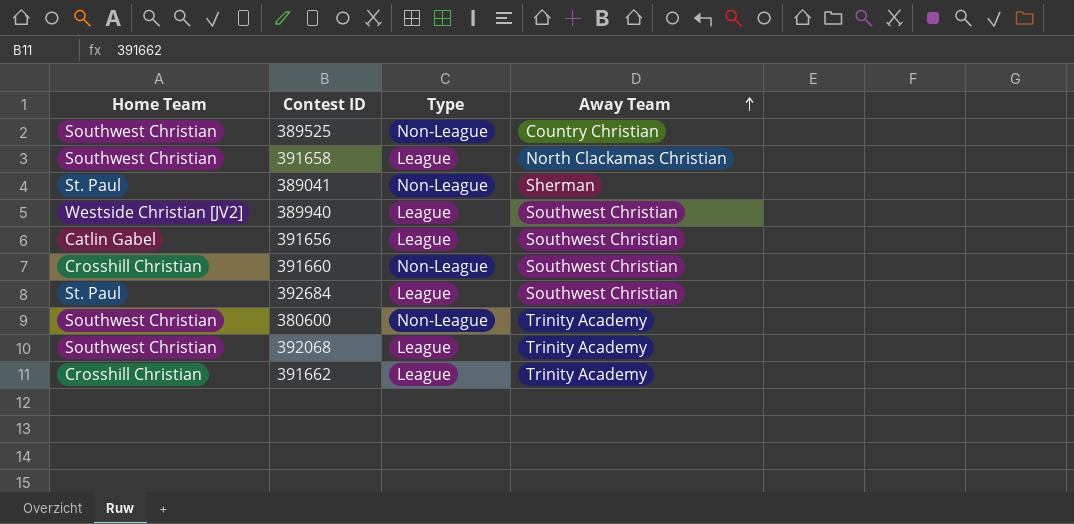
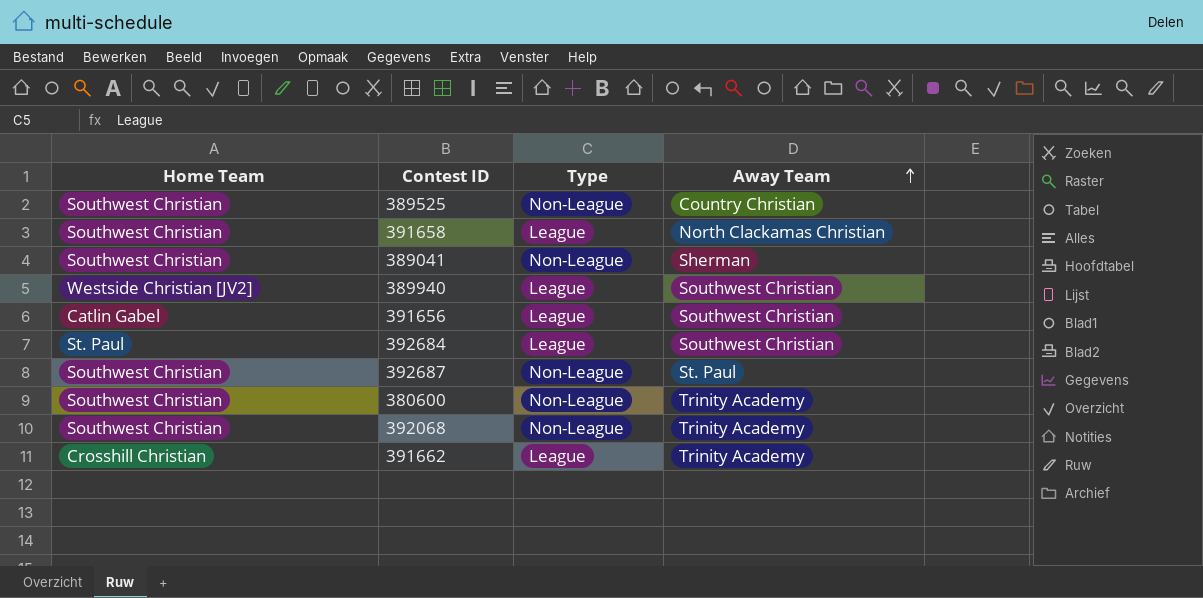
row 391660: Crosshill Christian | Non-League | Southwest Christian -> none
389041 | Home Team: St. Paul -> Southwest Christian
row 392687: none -> Southwest Christian | Non-League | St. Paul
392068 | Type: League -> Non-League

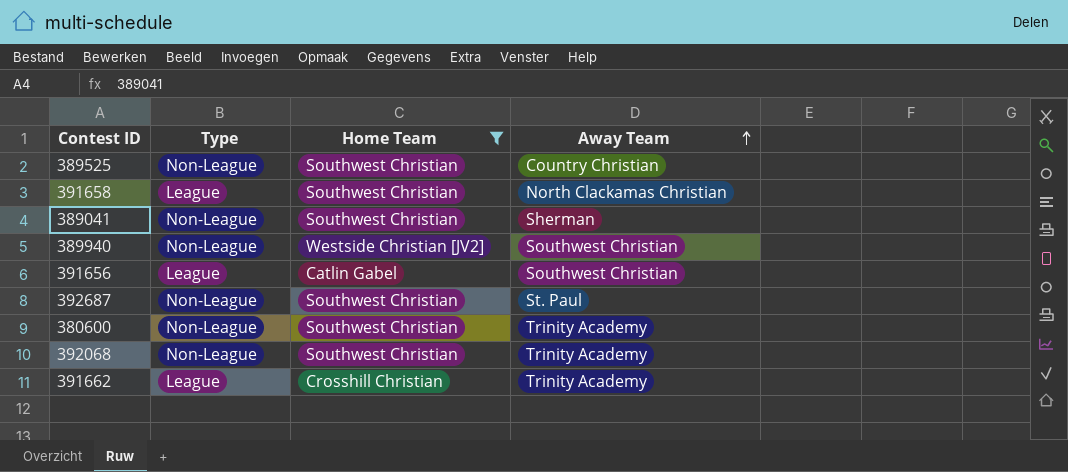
filter: none -> Home Team != St. Paul
column Home Team | position: 1 -> 3
389940 | Type: League -> Non-League

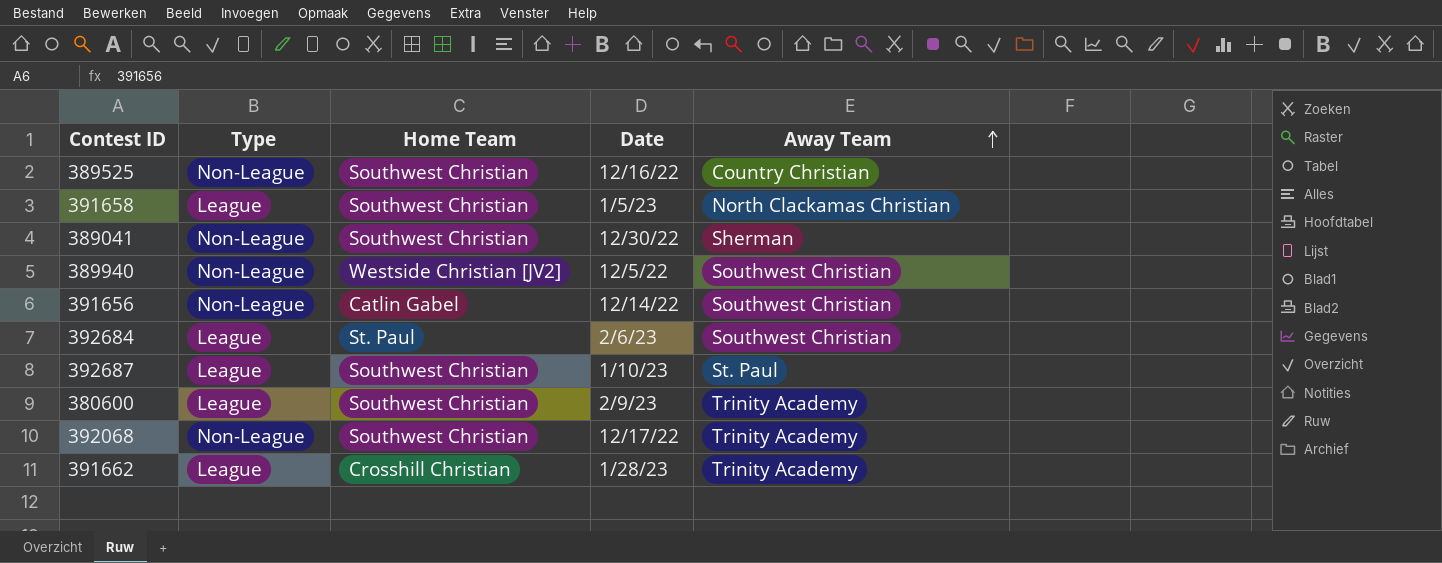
filter: Home Team != St. Paul -> none
column Date | position: none -> 4
391656 | Type: League -> Non-League
392687 | Type: Non-League -> League
380600 | Type: Non-League -> League

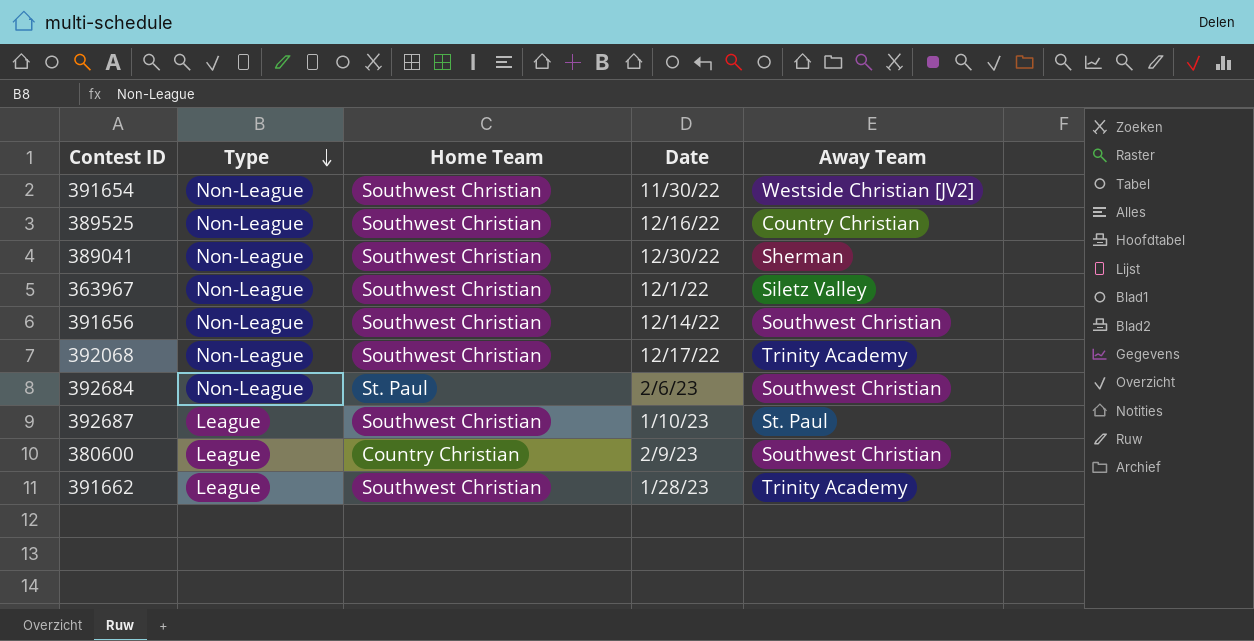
row order: Away Team ascending -> Type descending
row 391658: League | Southwest Christian | 1/5/23 | North Clackamas Christian -> none
row 389940: Non-League | Westside Christian [JV2] | 12/5/22 | Southwest Christian -> none
row 391654: none -> Non-League | Southwest Christian | 11/30/22 | Westside Christian [JV2]
row 363967: none -> Non-League | Southwest Christian | 12/1/22 | Siletz Valley
391656 | Home Team: Catlin Gabel -> Southwest Christian
392684 | Type: League -> Non-League
380600 | Home Team: Southwest Christian -> Country Christian
380600 | Away Team: Trinity Academy -> Southwest Christian
391662 | Home Team: Crosshill Christian -> Southwest Christian

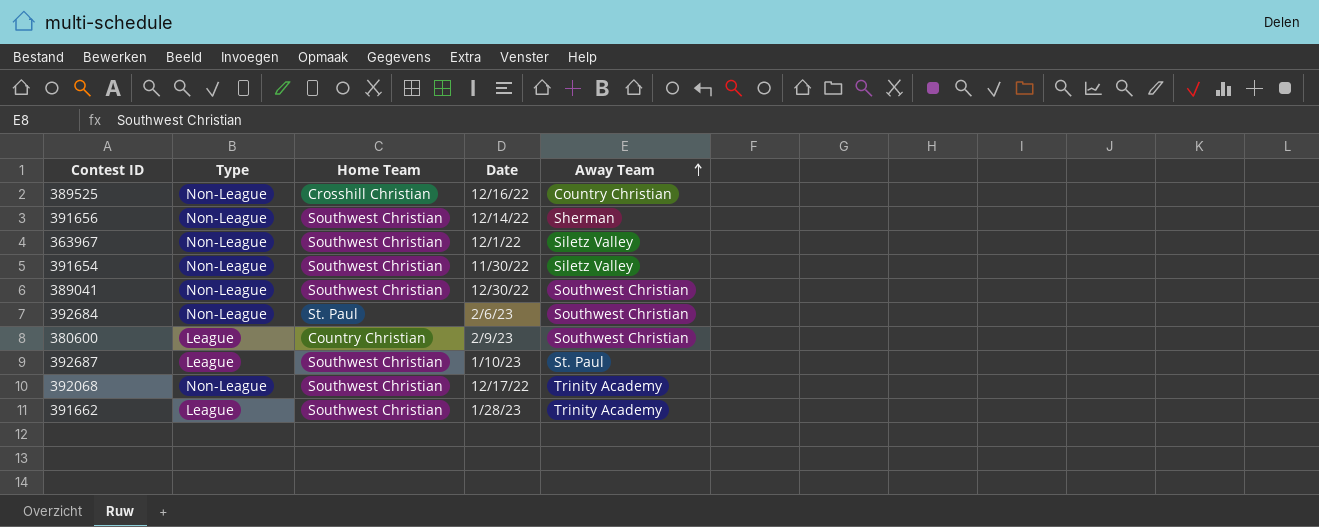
row order: Type descending -> Away Team ascending
389525 | Home Team: Southwest Christian -> Crosshill Christian
391656 | Away Team: Southwest Christian -> Sherman
391654 | Away Team: Westside Christian [JV2] -> Siletz Valley
389041 | Away Team: Sherman -> Southwest Christian

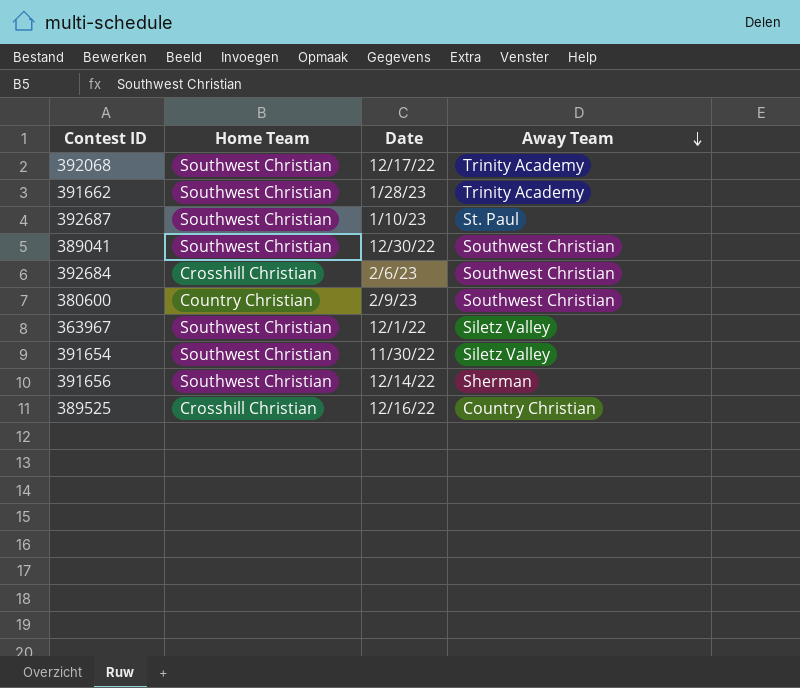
row order: Away Team ascending -> Away Team descending
column Type | position: 2 -> none
392684 | Home Team: St. Paul -> Crosshill Christian

